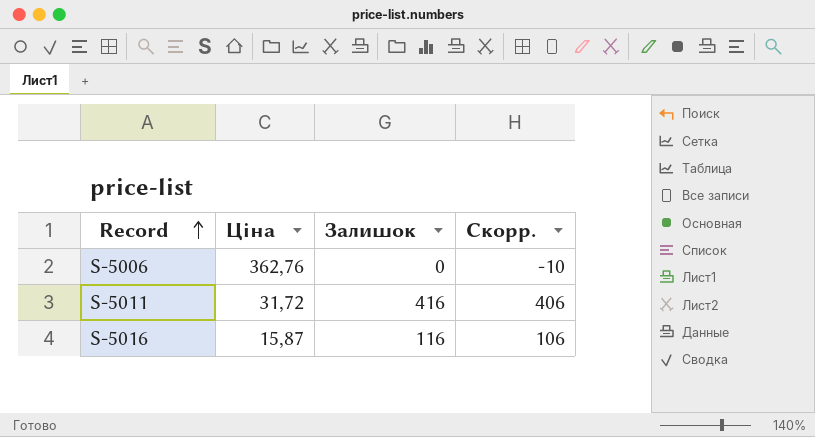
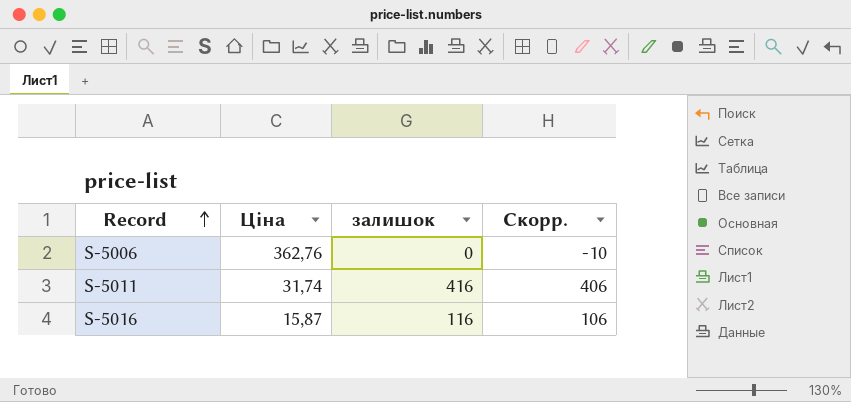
column name: Залишок -> залишок
S-5011 | Ціна: 31,72 -> 31,74

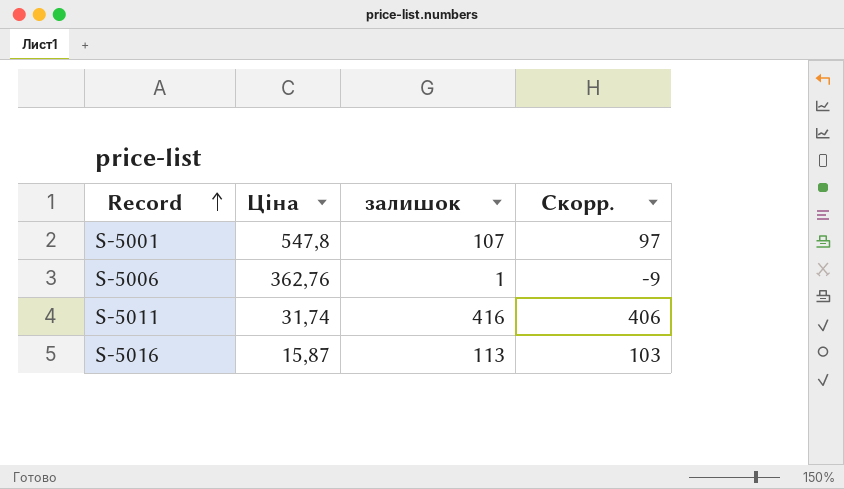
row S-5001: none -> 547,8 | 107 | 97
S-5006 | залишок: 0 -> 1
S-5006 | Скорр.: -10 -> -9
S-5016 | залишок: 116 -> 113
S-5016 | Скорр.: 106 -> 103

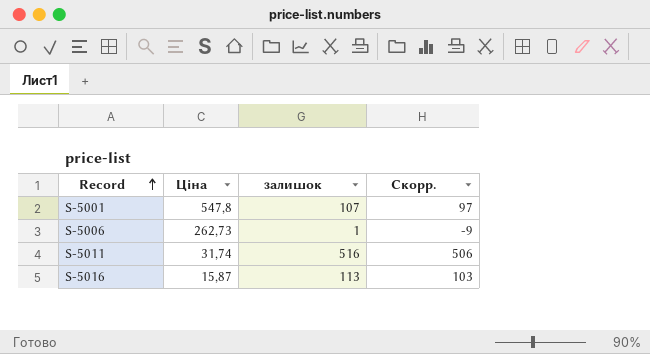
S-5006 | Ціна: 362,76 -> 262,73
S-5011 | залишок: 416 -> 516
S-5011 | Скорр.: 406 -> 506

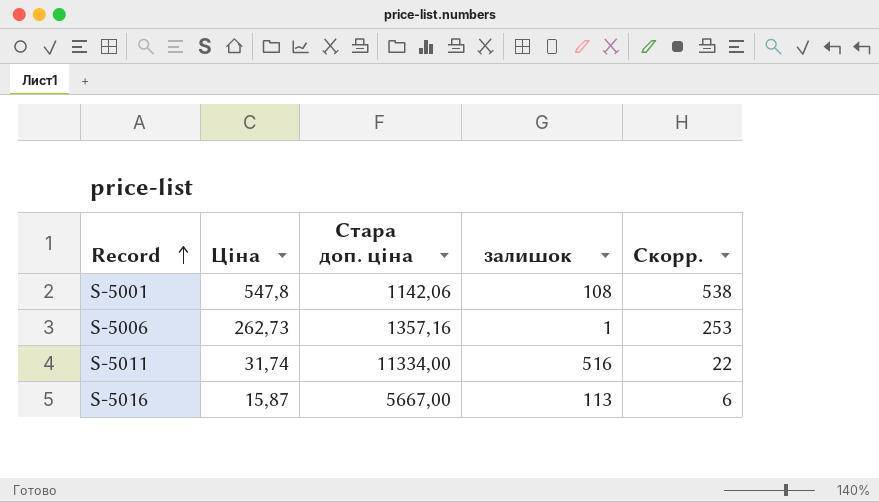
column Стара доп. ціна | position: none -> 3
column Скорр. | formula: [залишок] - 10 -> [Ціна] - 10
S-5001 | залишок: 107 -> 108

